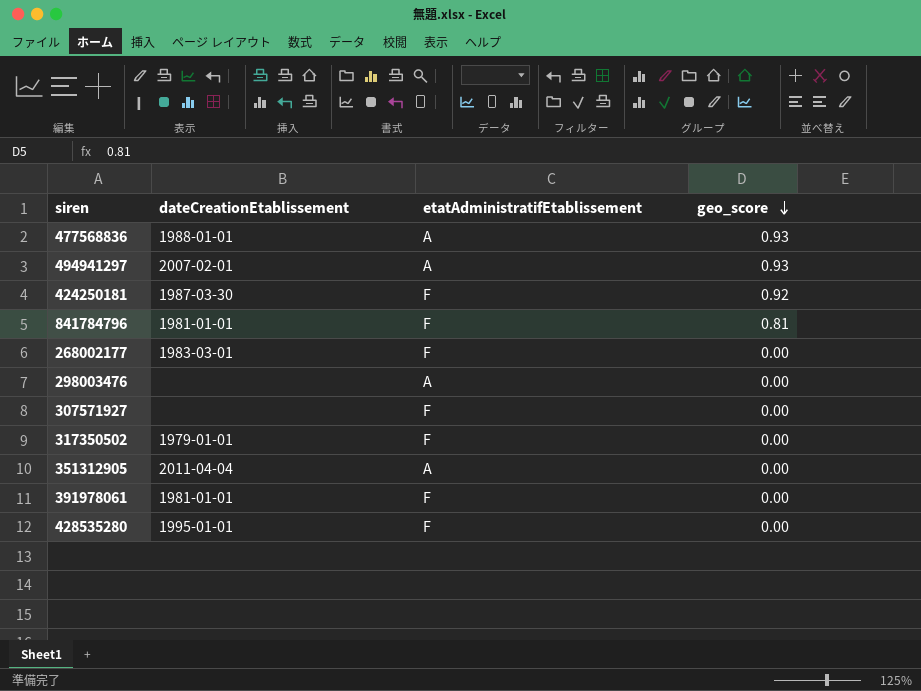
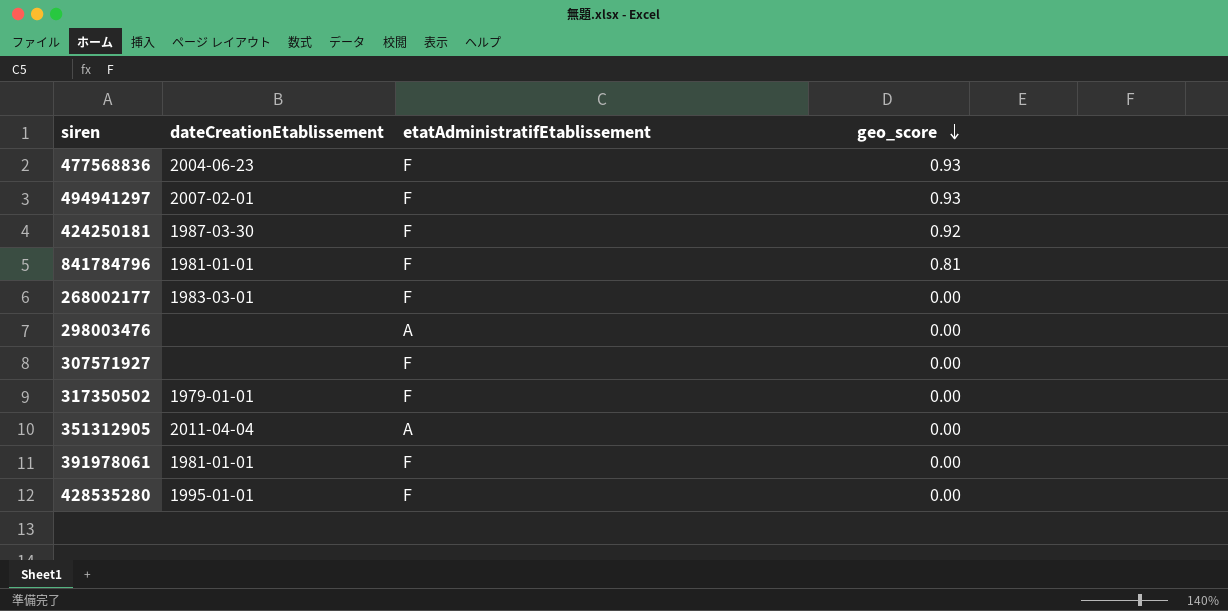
477568836 | dateCreationEtablissement: 1988-01-01 -> 2004-06-23
477568836 | etatAdministratifEtablissement: A -> F
494941297 | etatAdministratifEtablissement: A -> F

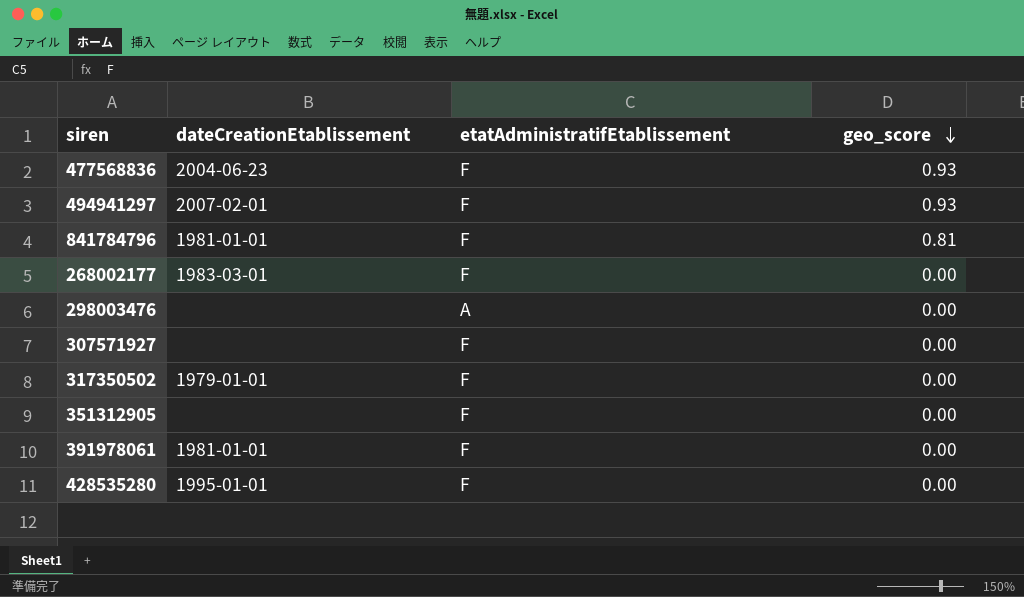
row 424250181: 1987-03-30 | F | 0.92 -> none
351312905 | dateCreationEtablissement: 2011-04-04 -> none
351312905 | etatAdministratifEtablissement: A -> F

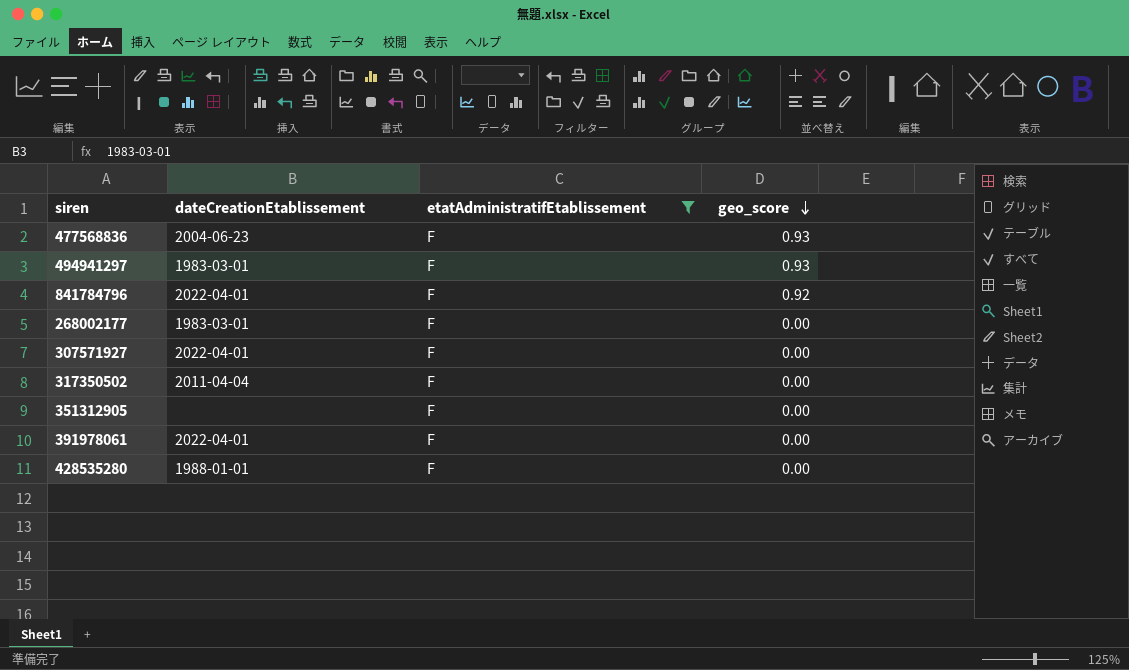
filter: none -> etatAdministratifEtablissement = F
494941297 | dateCreationEtablissement: 2007-02-01 -> 1983-03-01
841784796 | dateCreationEtablissement: 1981-01-01 -> 2022-04-01
841784796 | geo_score: 0.81 -> 0.92
307571927 | dateCreationEtablissement: none -> 2022-04-01
317350502 | dateCreationEtablissement: 1979-01-01 -> 2011-04-04
391978061 | dateCreationEtablissement: 1981-01-01 -> 2022-04-01
428535280 | dateCreationEtablissement: 1995-01-01 -> 1988-01-01

